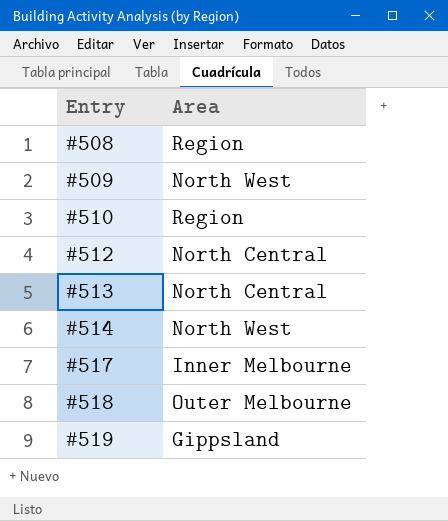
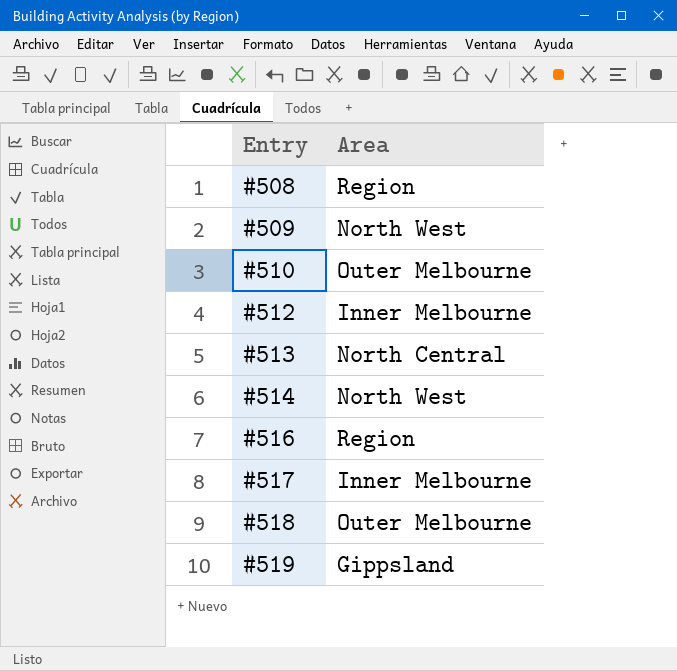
#510 | Area: Region -> Outer Melbourne
#512 | Area: North Central -> Inner Melbourne
row #516: none -> Region

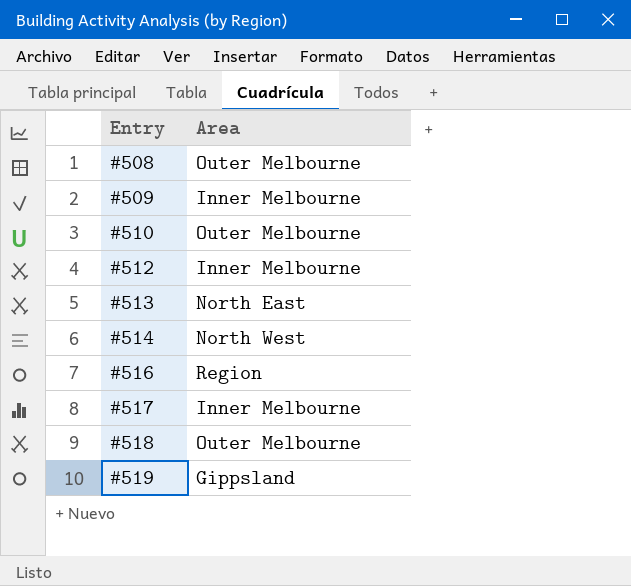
#508 | Area: Region -> Outer Melbourne
#509 | Area: North West -> Inner Melbourne
#513 | Area: North Central -> North East

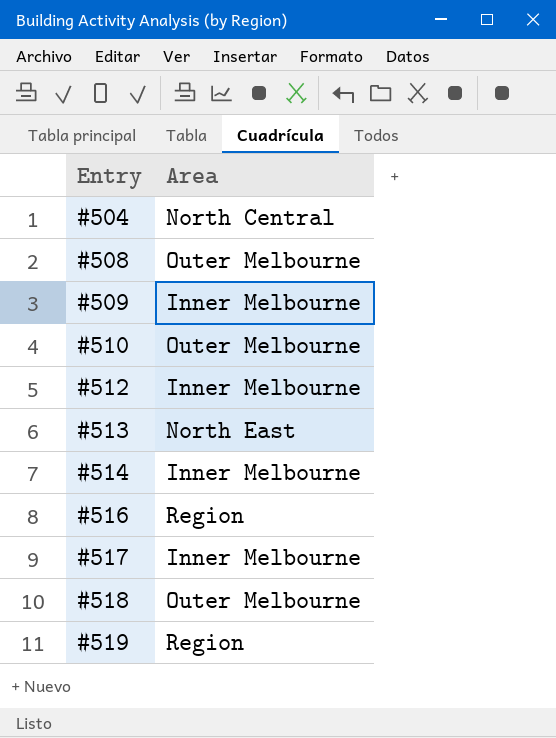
row #504: none -> North Central
#514 | Area: North West -> Inner Melbourne
#519 | Area: Gippsland -> Region

